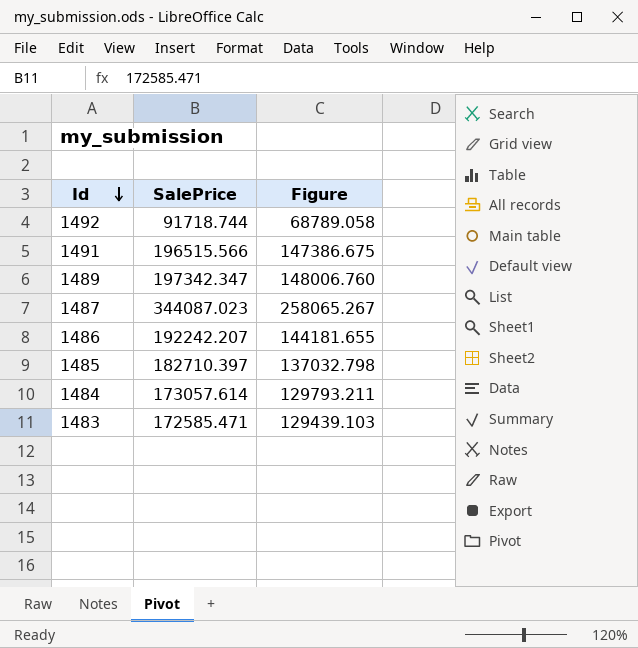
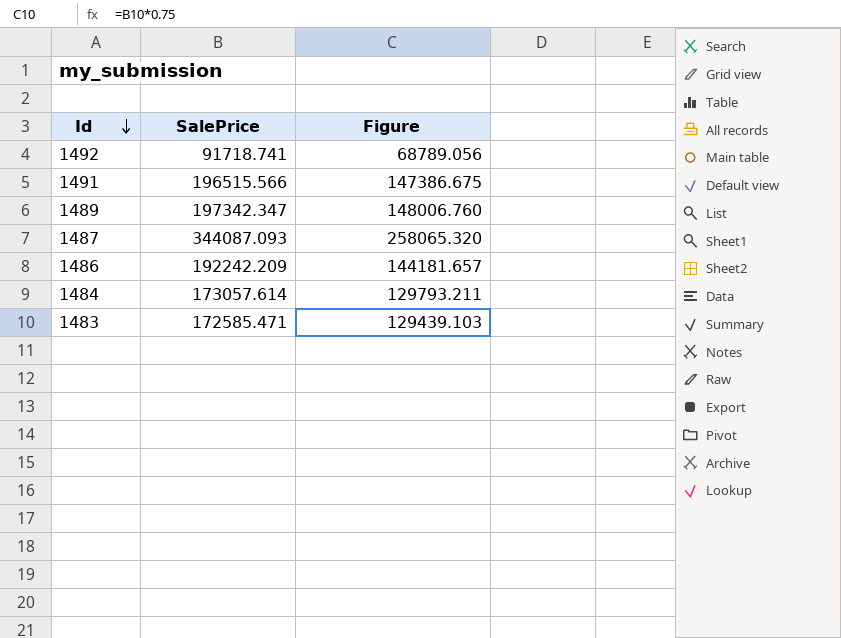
row 1485: 182710.397 | 137032.798 -> none
1492 | SalePrice: 91718.744 -> 91718.741
1492 | Figure: 68789.058 -> 68789.056
1487 | SalePrice: 344087.023 -> 344087.093
1487 | Figure: 258065.267 -> 258065.320
1486 | SalePrice: 192242.207 -> 192242.209
1486 | Figure: 144181.655 -> 144181.657

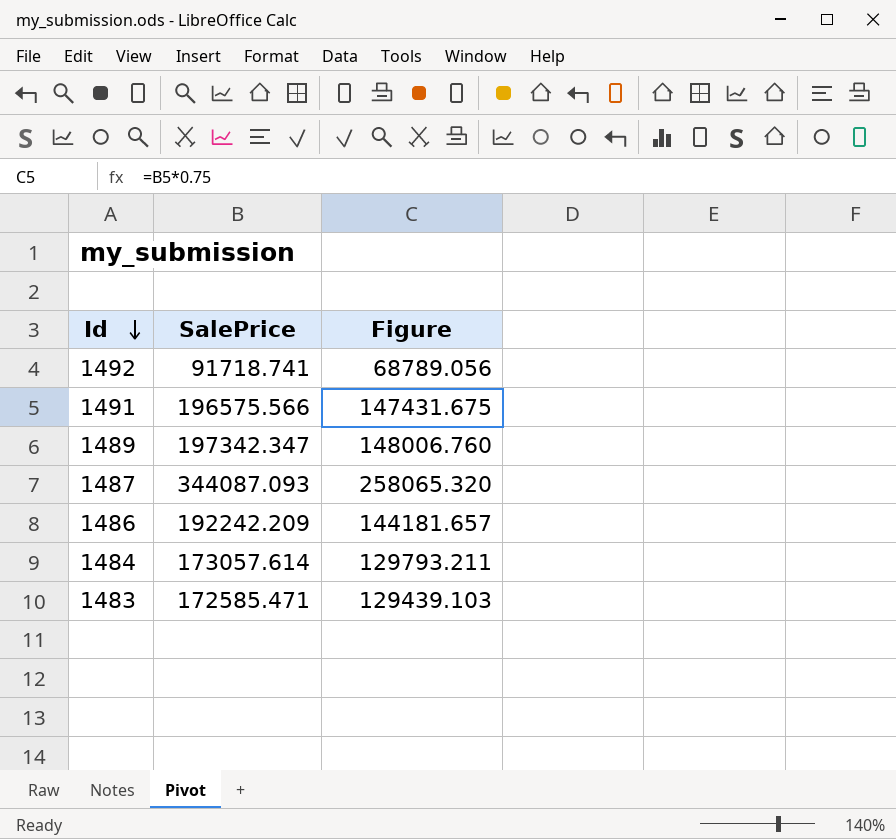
1491 | SalePrice: 196515.566 -> 196575.566
1491 | Figure: 147386.675 -> 147431.675

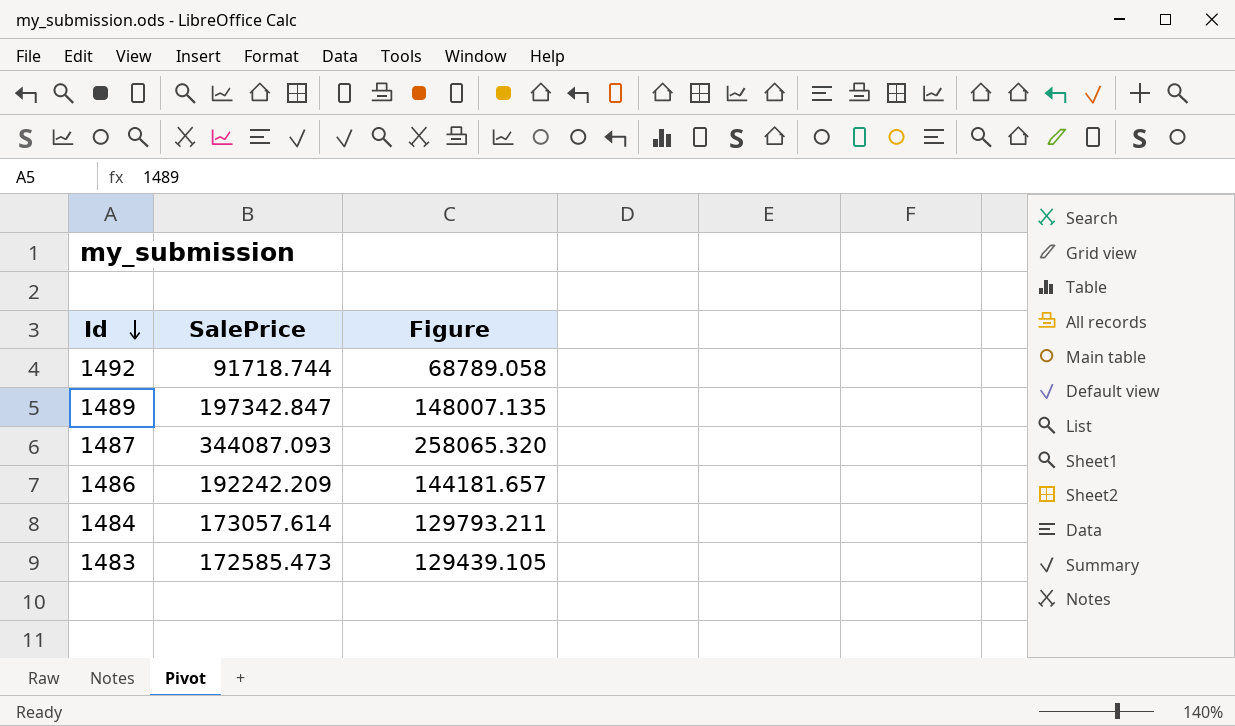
row 1491: 196575.566 | 147431.675 -> none
1492 | SalePrice: 91718.741 -> 91718.744
1492 | Figure: 68789.056 -> 68789.058
1489 | SalePrice: 197342.347 -> 197342.847
1489 | Figure: 148006.760 -> 148007.135
1483 | SalePrice: 172585.471 -> 172585.473
1483 | Figure: 129439.103 -> 129439.105

